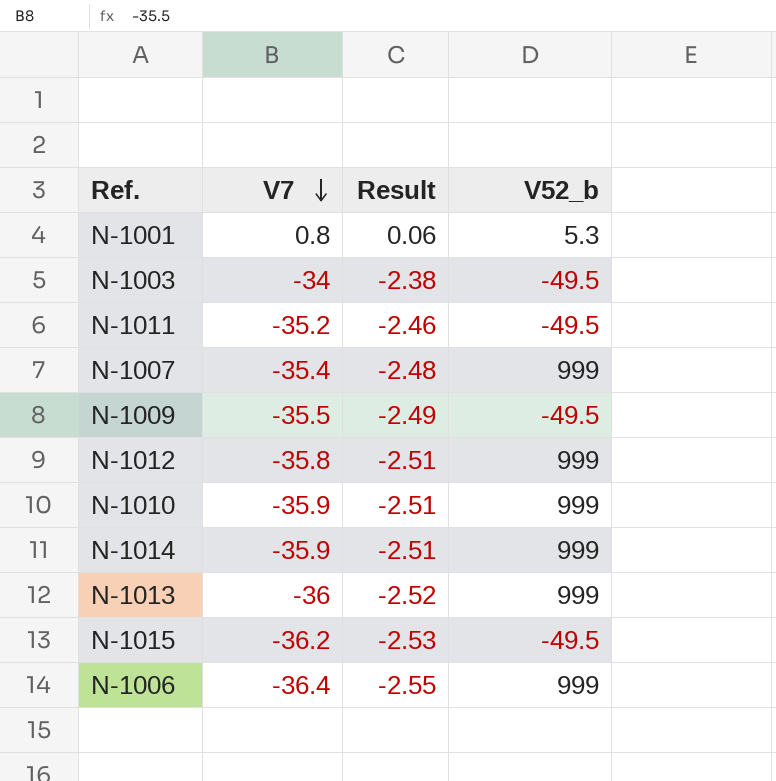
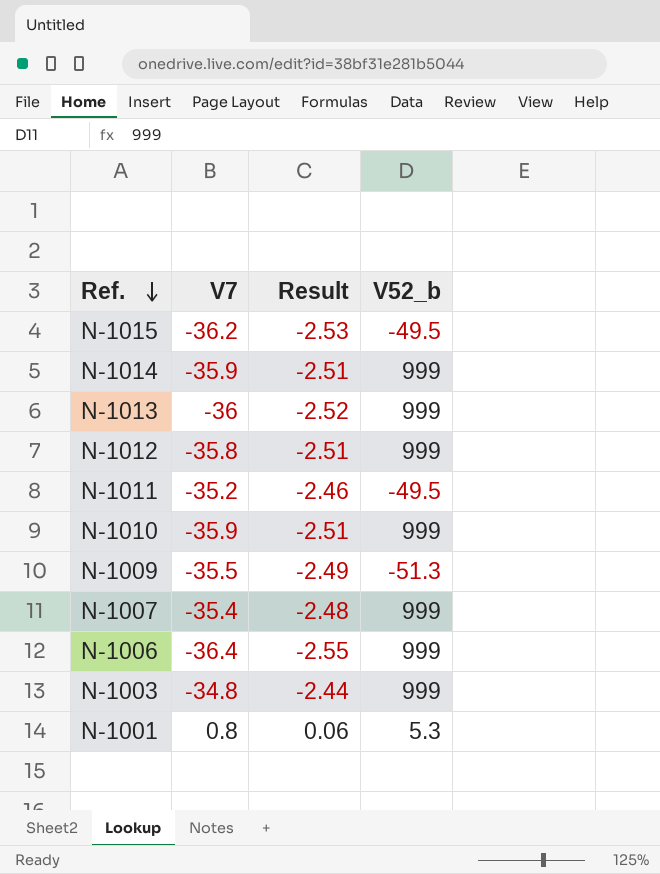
row order: V7 descending -> Ref. descending
N-1009 | V52_b: -49.5 -> -51.3
N-1003 | V7: -34 -> -34.8
N-1003 | Result: -2.38 -> -2.44
N-1003 | V52_b: -49.5 -> 999

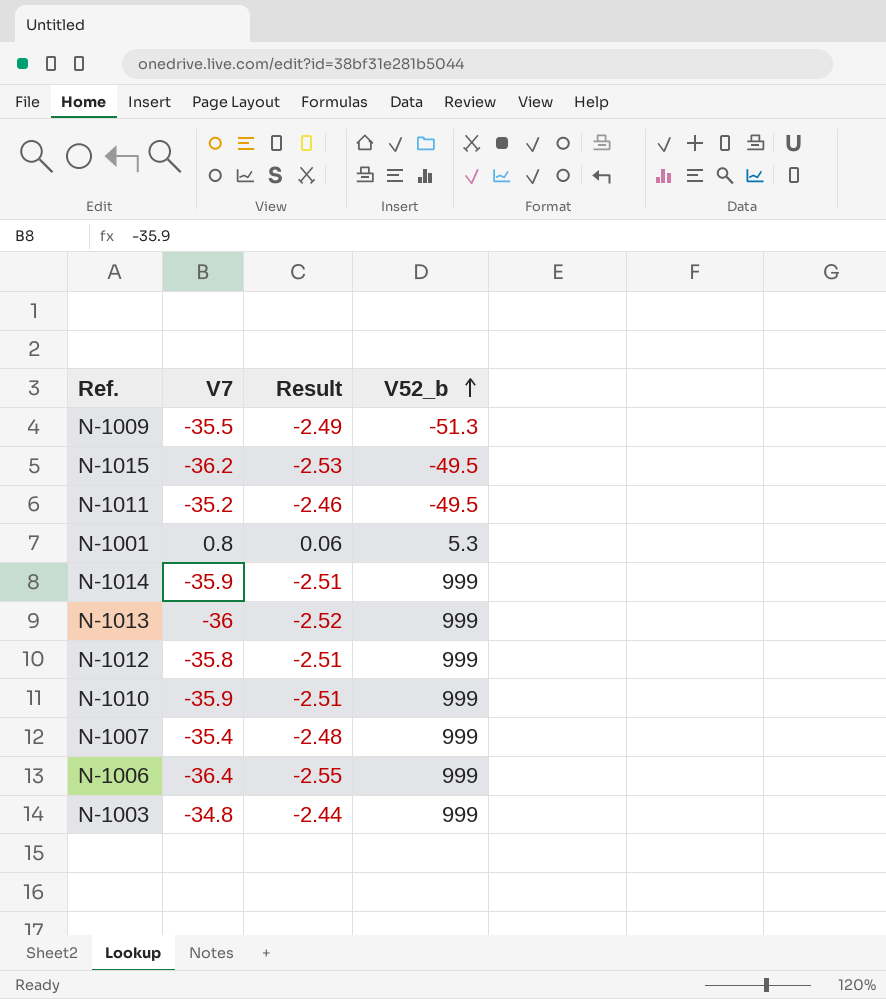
row order: Ref. descending -> V52_b ascending

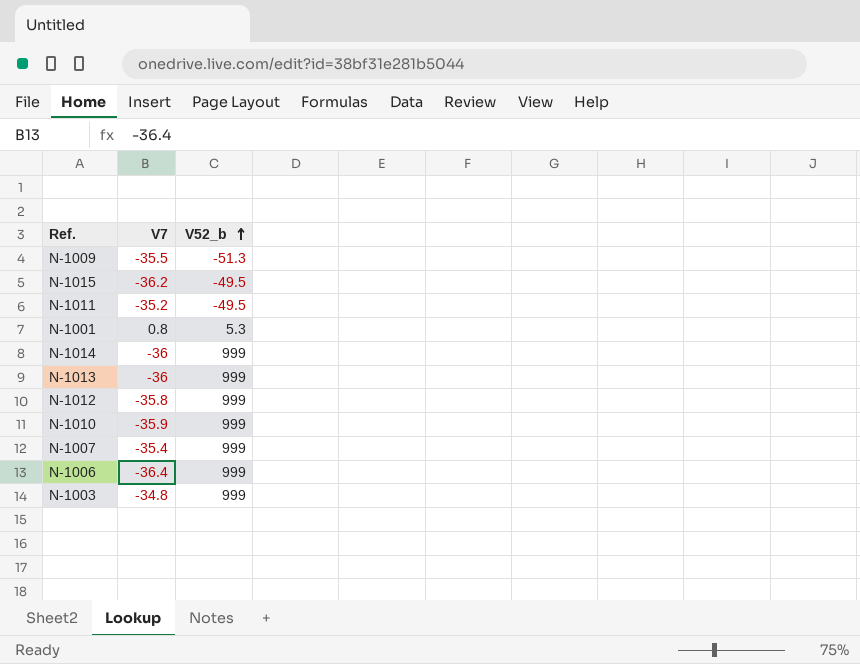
column Result | formula: [V7] * 0.07 -> none
N-1014 | V7: -35.9 -> -36

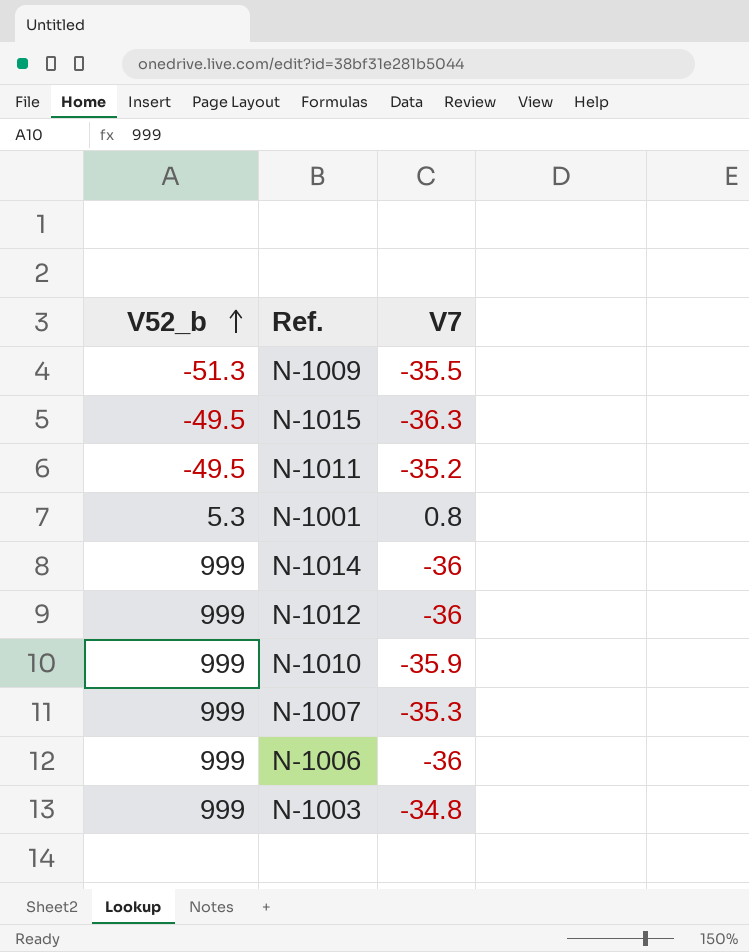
column V52_b | position: 3 -> 1
row N-1013: -36 | 999 -> none
N-1015 | V7: -36.2 -> -36.3
N-1012 | V7: -35.8 -> -36
N-1007 | V7: -35.4 -> -35.3
N-1006 | V7: -36.4 -> -36

